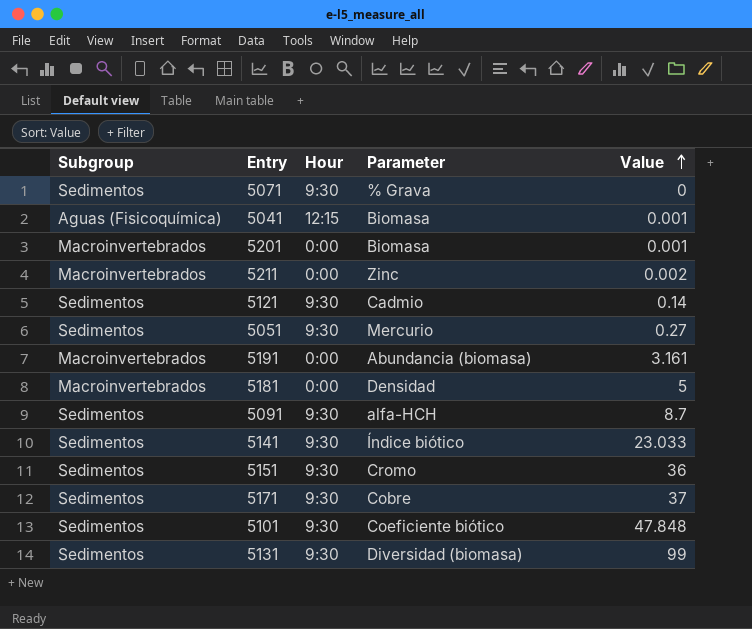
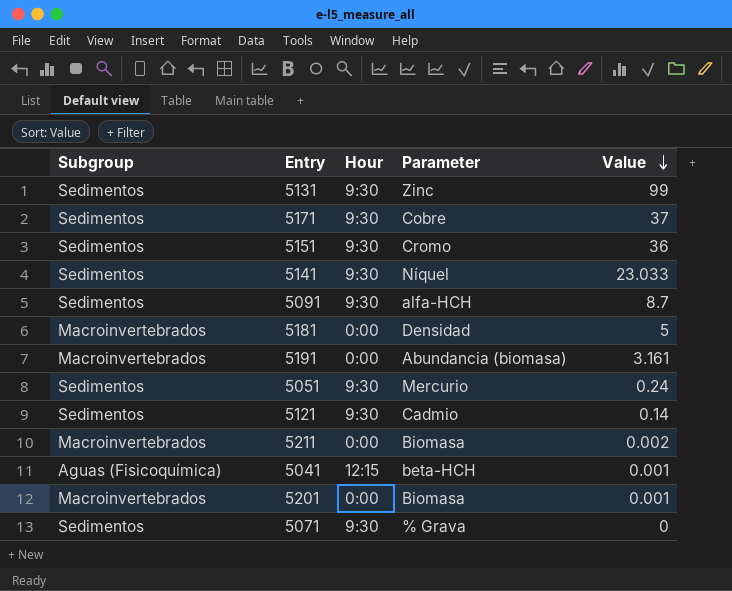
row order: Value ascending -> Value descending
row 5101: Sedimentos | 9:30 | Coeficiente biótico | 47.848 -> none
5131 | Parameter: Diversidad (biomasa) -> Zinc
5141 | Parameter: Índice biótico -> Níquel
5051 | Value: 0.27 -> 0.24
5211 | Parameter: Zinc -> Biomasa
5041 | Parameter: Biomasa -> beta-HCH

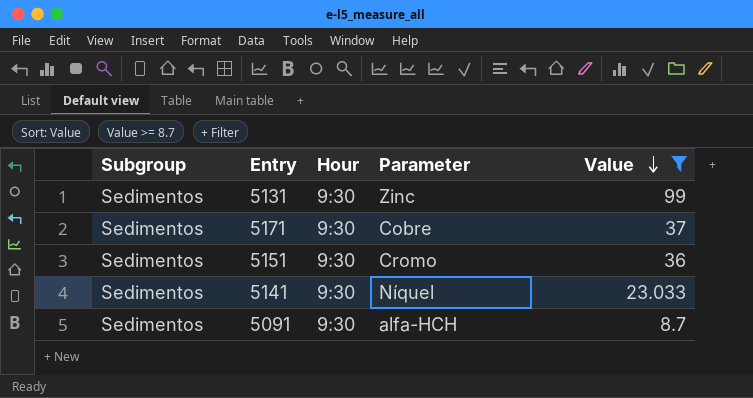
filter: none -> Value >= 8.7

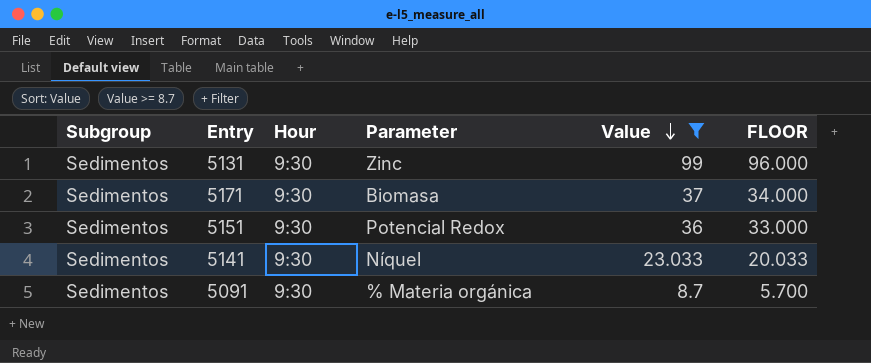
column FLOOR | formula: none -> [Value] - 3
5171 | Parameter: Cobre -> Biomasa
5151 | Parameter: Cromo -> Potencial Redox
5091 | Parameter: alfa-HCH -> % Materia orgánica

